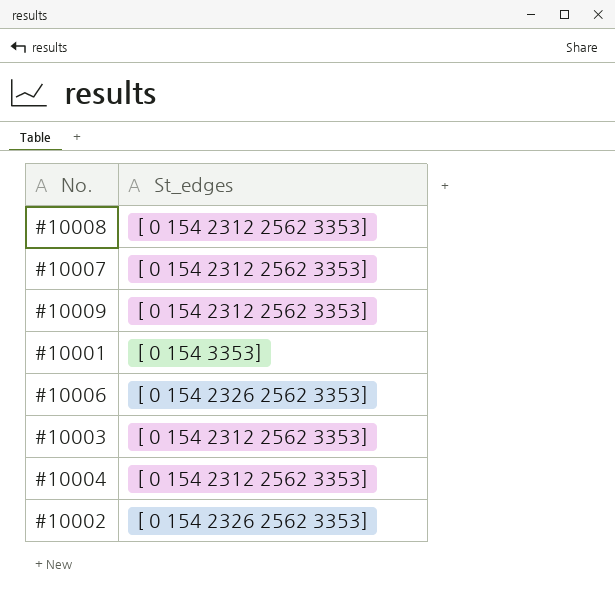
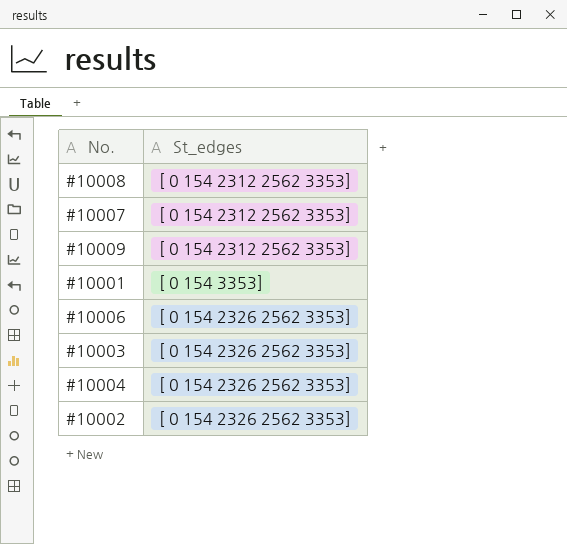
#10003 | St_edges: [ 0 154 2312 2562 3353] -> [ 0 154 2326 2562 3353]
#10004 | St_edges: [ 0 154 2312 2562 3353] -> [ 0 154 2326 2562 3353]

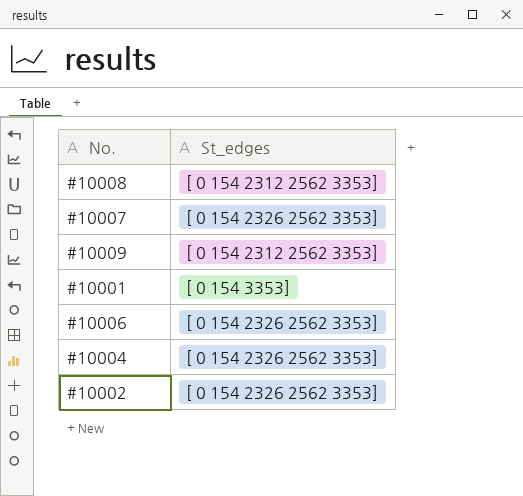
row #10003: [ 0 154 2326 2562 3353] -> none
#10007 | St_edges: [ 0 154 2312 2562 3353] -> [ 0 154 2326 2562 3353]

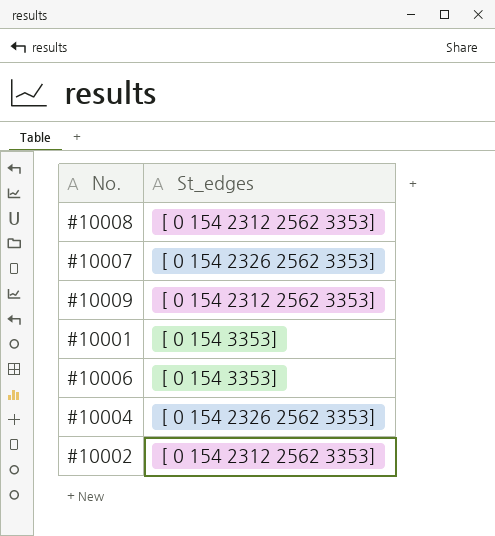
#10006 | St_edges: [ 0 154 2326 2562 3353] -> [ 0 154 3353]
#10002 | St_edges: [ 0 154 2326 2562 3353] -> [ 0 154 2312 2562 3353]

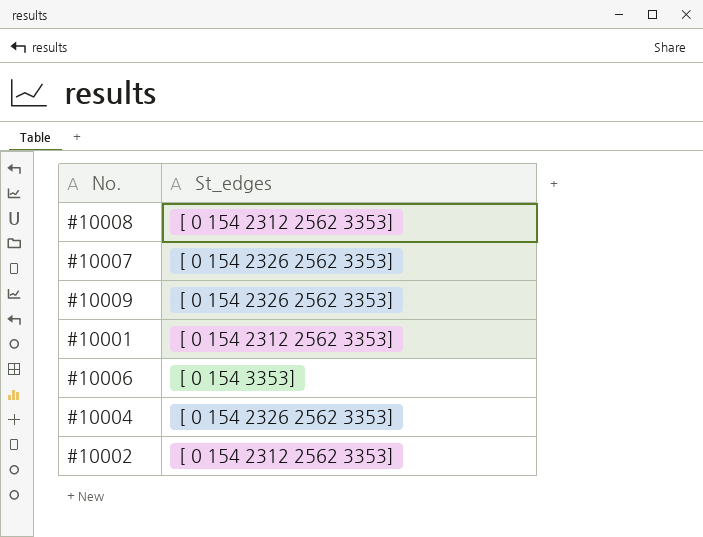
#10009 | St_edges: [ 0 154 2312 2562 3353] -> [ 0 154 2326 2562 3353]
#10001 | St_edges: [ 0 154 3353] -> [ 0 154 2312 2562 3353]

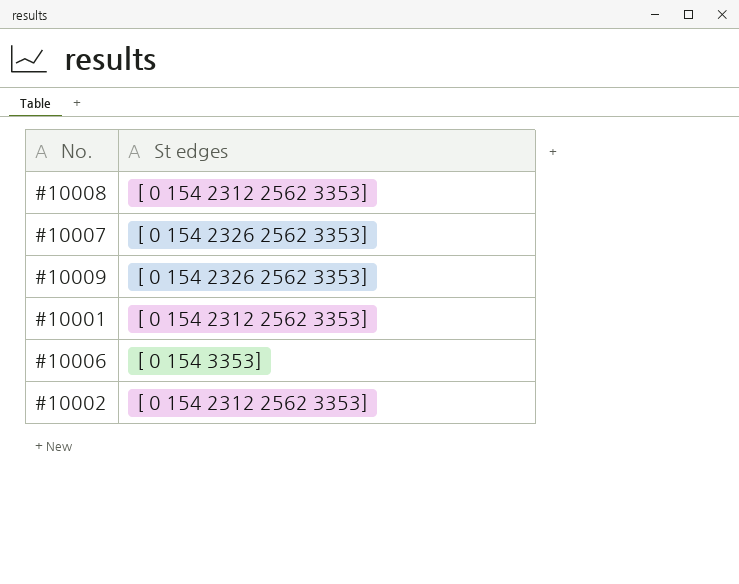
column name: St_edges -> St edges
row #10004: [ 0 154 2326 2562 3353] -> none

